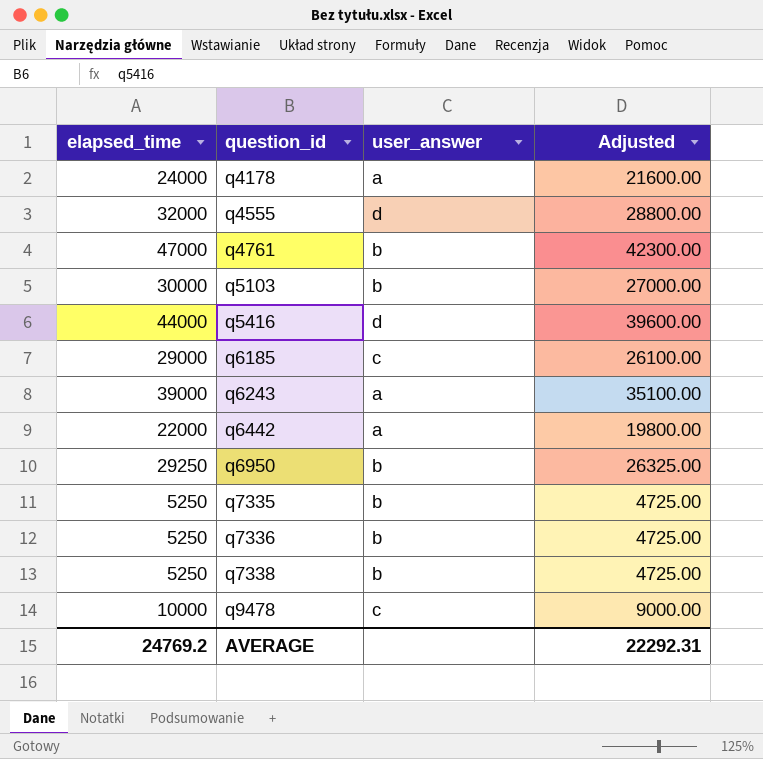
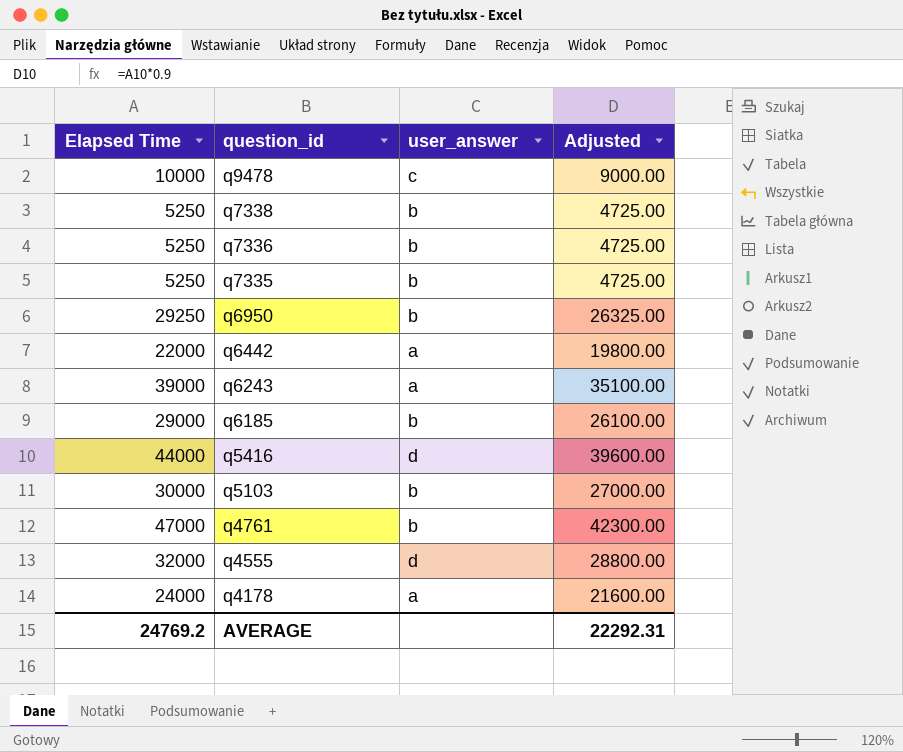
row order: question_id ascending -> question_id descending
column name: elapsed_time -> Elapsed Time
q6185 | user_answer: c -> b

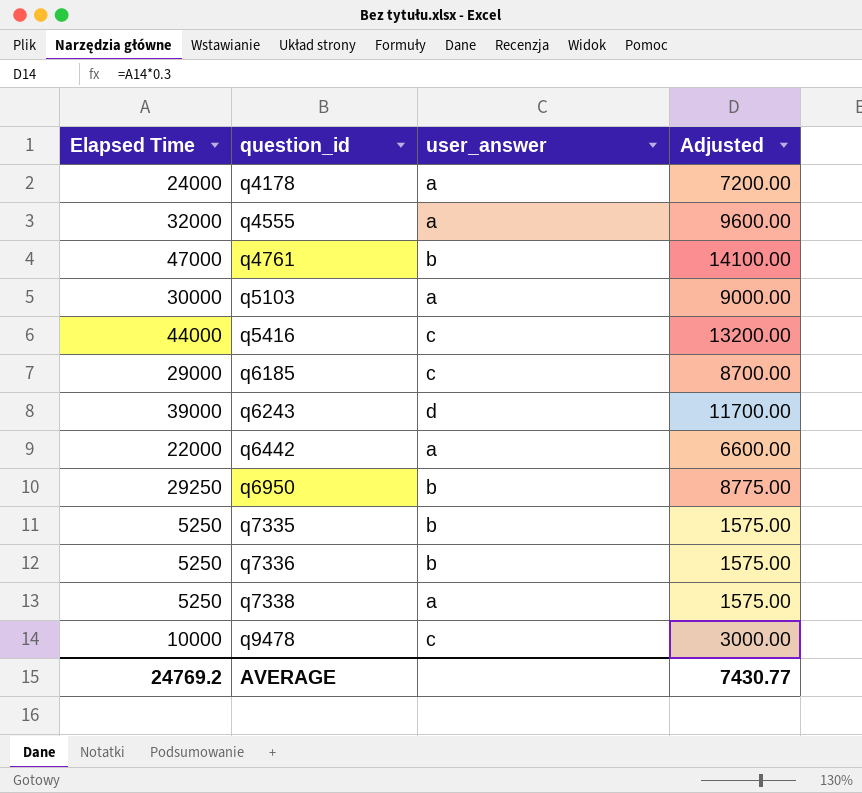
row order: question_id descending -> question_id ascending
column Adjusted | formula: [Elapsed Time] * 0.9 -> [Elapsed Time] * 0.3
q4555 | user_answer: d -> a
q5103 | user_answer: b -> a
q5416 | user_answer: d -> c
q6185 | user_answer: b -> c
q6243 | user_answer: a -> d
q7338 | user_answer: b -> a
AVERAGE | Adjusted: 22292.31 -> 7430.77

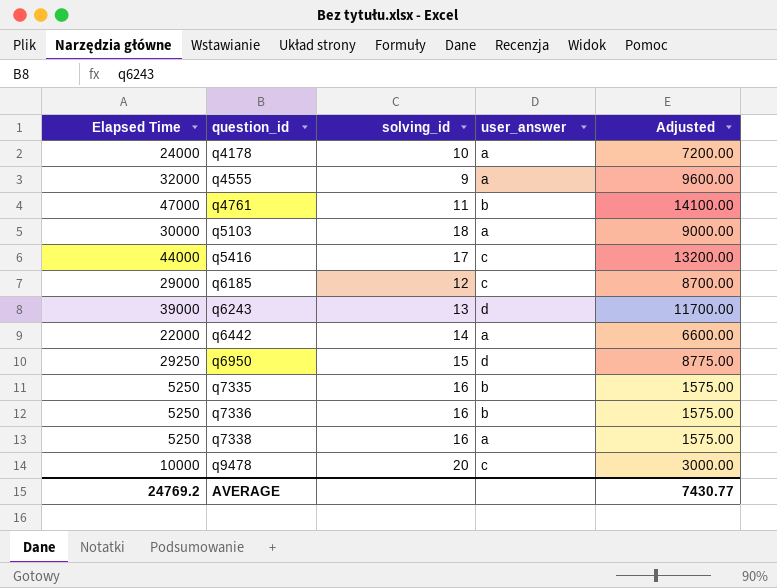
column solving_id | position: none -> 3
q6950 | user_answer: b -> d

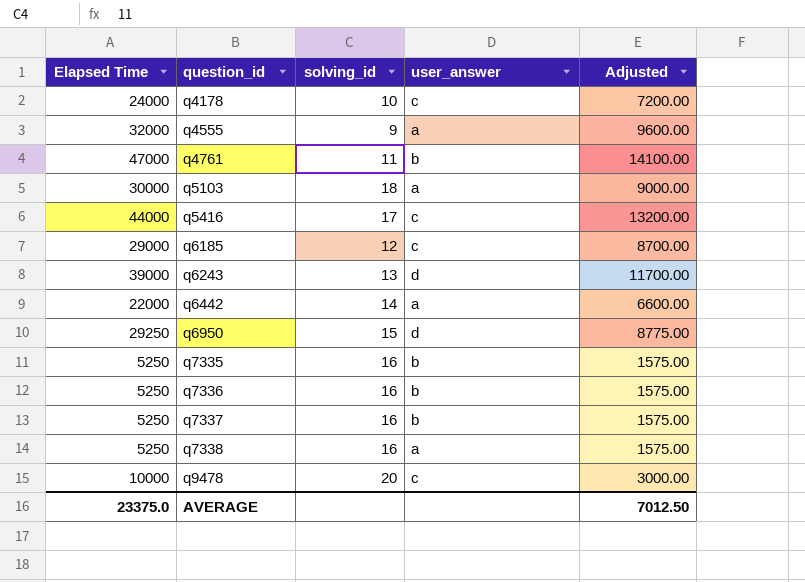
q4178 | user_answer: a -> c
row q7337: none -> 5250 | 16 | b | 1575.00
AVERAGE | Elapsed Time: 24769.2 -> 23375.0
AVERAGE | Adjusted: 7430.77 -> 7012.50

